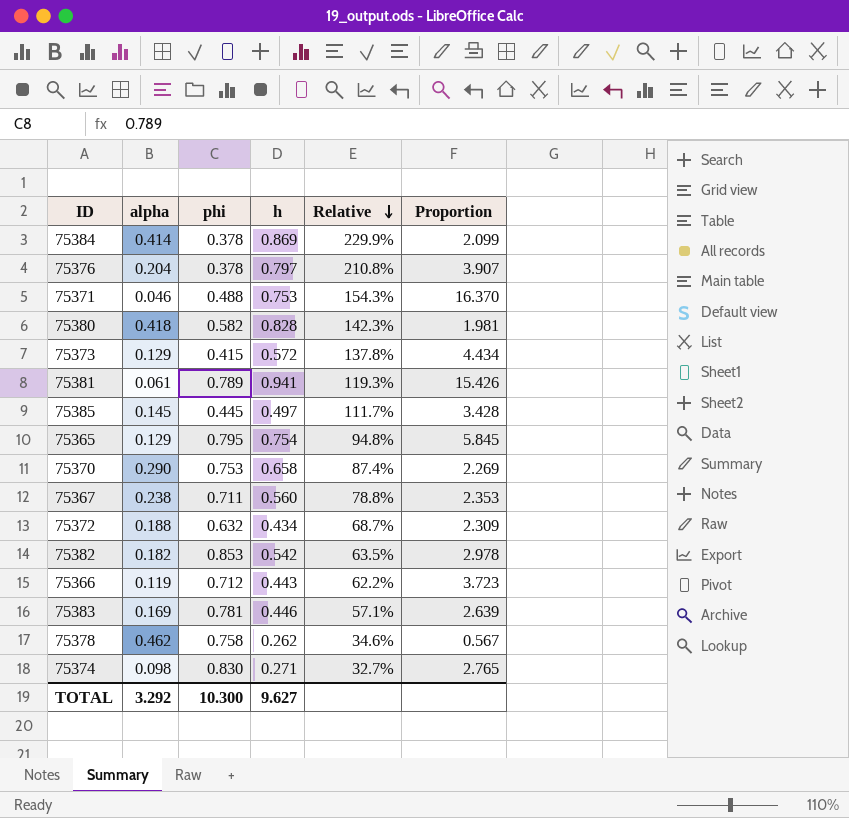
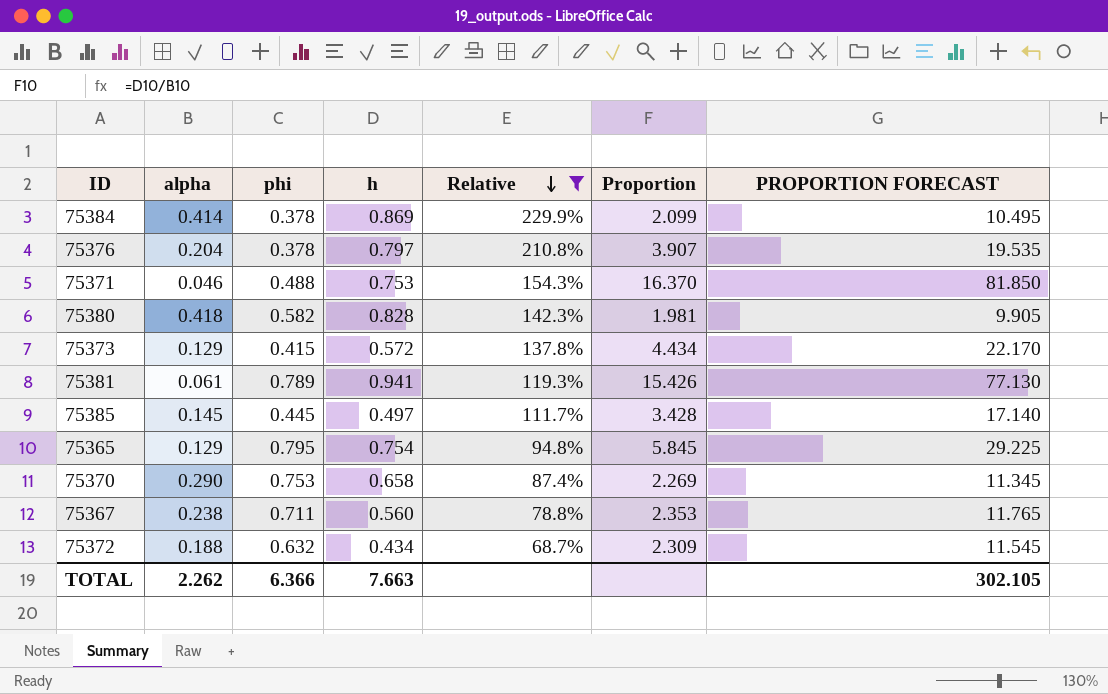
filter: none -> Relative >= 68.7%
column PROPORTION FORECAST | formula: none -> [Proportion] * 5
TOTAL | alpha: 3.292 -> 2.262
TOTAL | phi: 10.300 -> 6.366
TOTAL | h: 9.627 -> 7.663

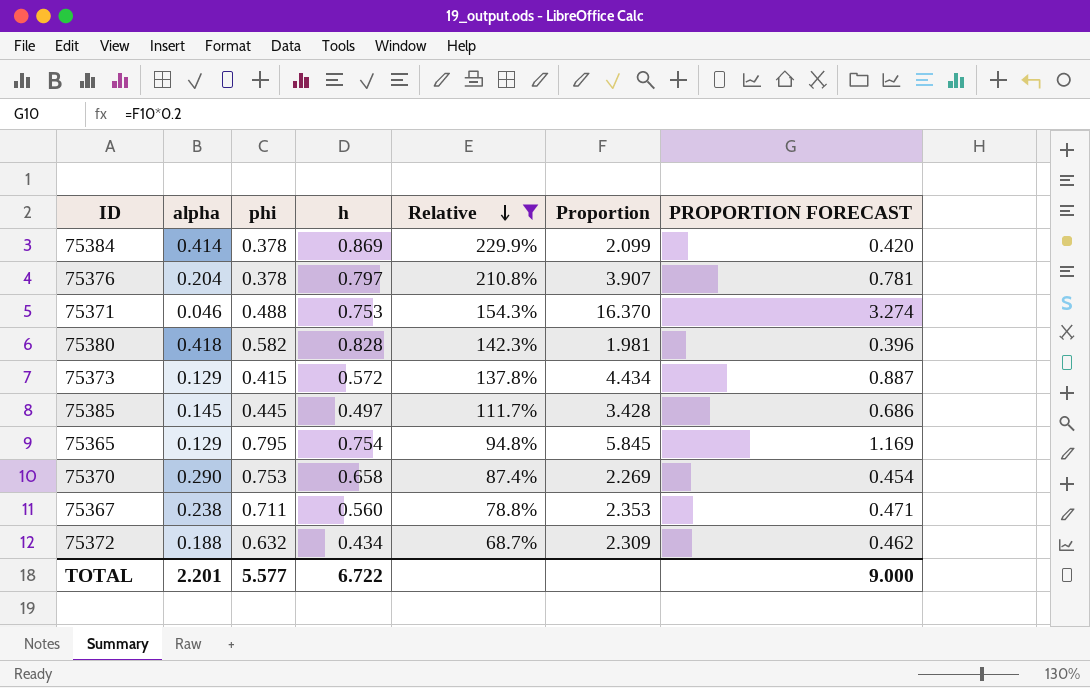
column PROPORTION FORECAST | formula: [Proportion] * 5 -> [Proportion] * 0.2
row 75381: 0.061 | 0.789 | 0.941 | 119.3% | 15.426 | 77.130 -> none
TOTAL | alpha: 2.262 -> 2.201
TOTAL | phi: 6.366 -> 5.577
TOTAL | h: 7.663 -> 6.722
TOTAL | PROPORTION FORECAST: 302.105 -> 9.000

